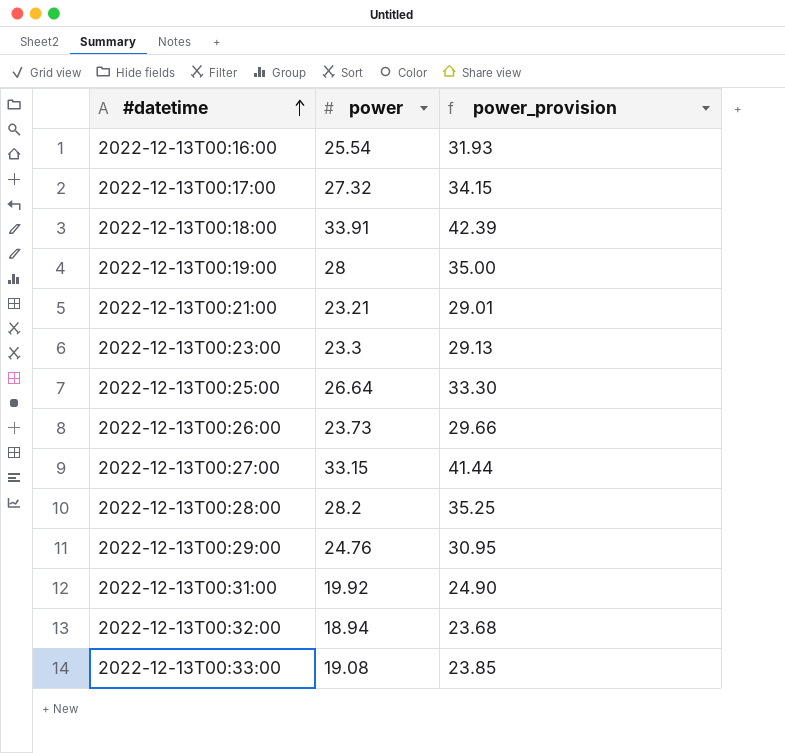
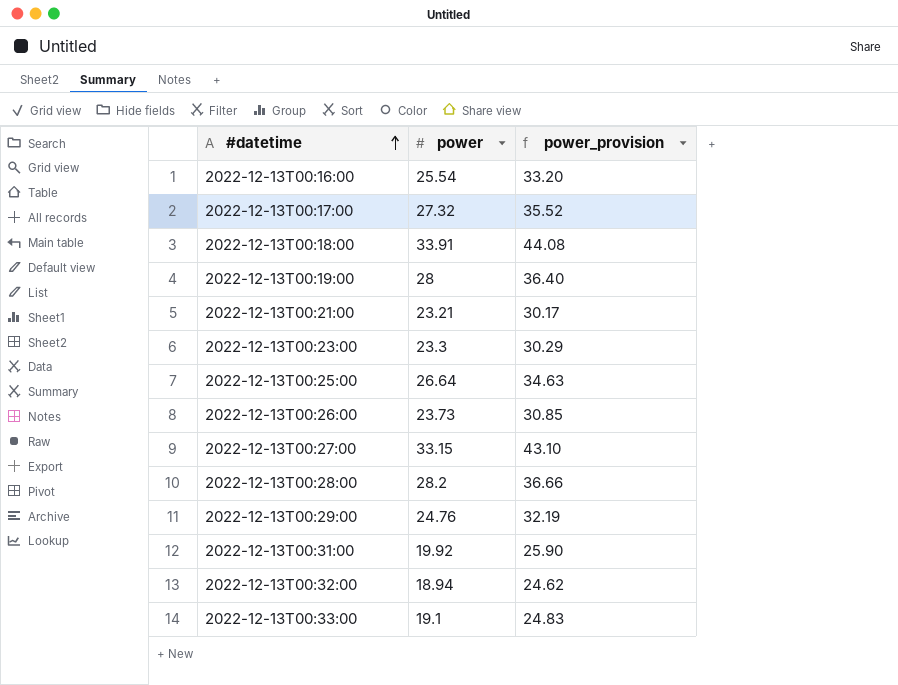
column power_provision | formula: [power] * 1.25 -> [power] * 1.3
2022-12-13T00:33:00 | power: 19.08 -> 19.1

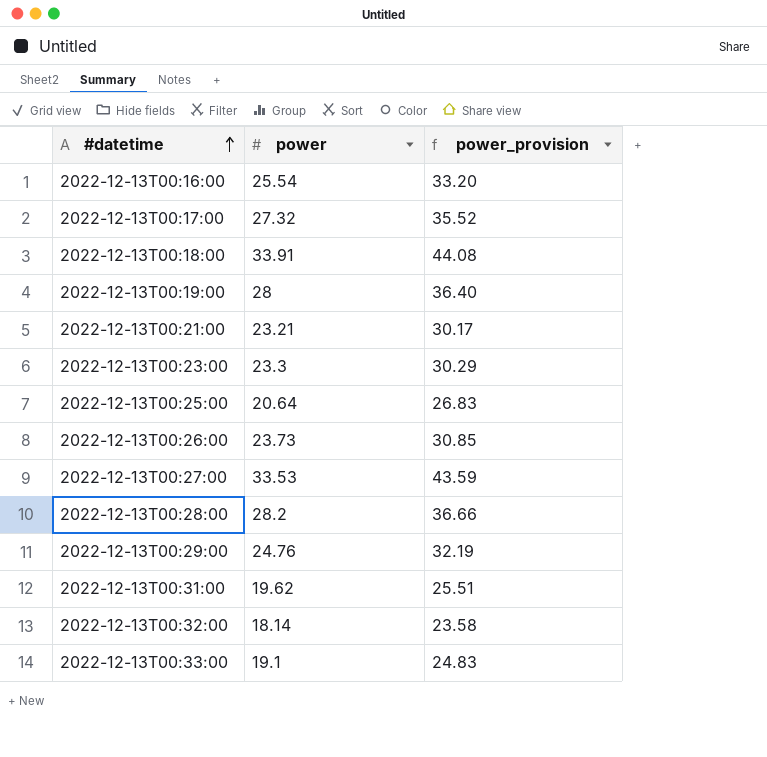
2022-12-13T00:25:00 | power: 26.64 -> 20.64
2022-12-13T00:25:00 | power_provision: 34.63 -> 26.83
2022-12-13T00:27:00 | power: 33.15 -> 33.53
2022-12-13T00:27:00 | power_provision: 43.10 -> 43.59
2022-12-13T00:31:00 | power: 19.92 -> 19.62
2022-12-13T00:31:00 | power_provision: 25.90 -> 25.51
2022-12-13T00:32:00 | power: 18.94 -> 18.14
2022-12-13T00:32:00 | power_provision: 24.62 -> 23.58

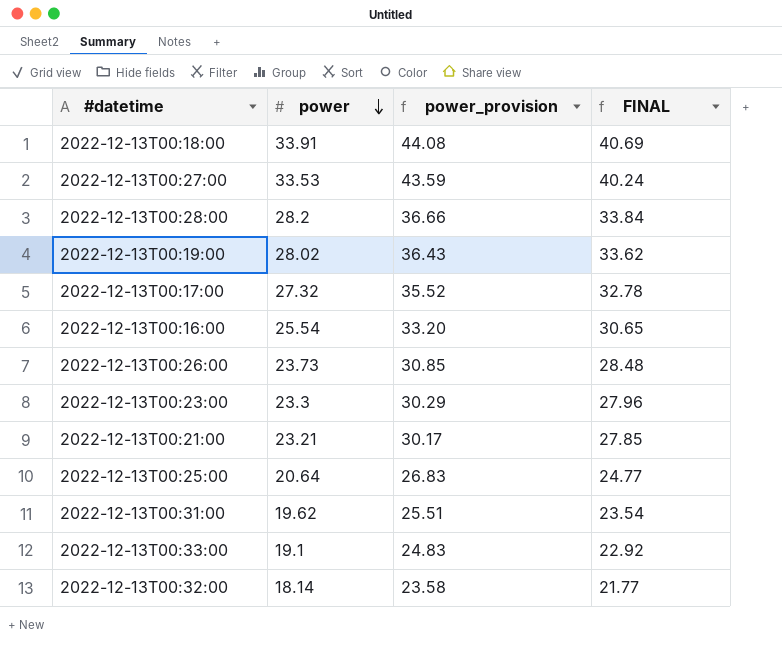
row order: #datetime ascending -> power descending
column FINAL | formula: none -> [power] * 1.2
row 2022-12-13T00:29:00: 24.76 | 32.19 -> none
2022-12-13T00:19:00 | power: 28 -> 28.02
2022-12-13T00:19:00 | power_provision: 36.40 -> 36.43

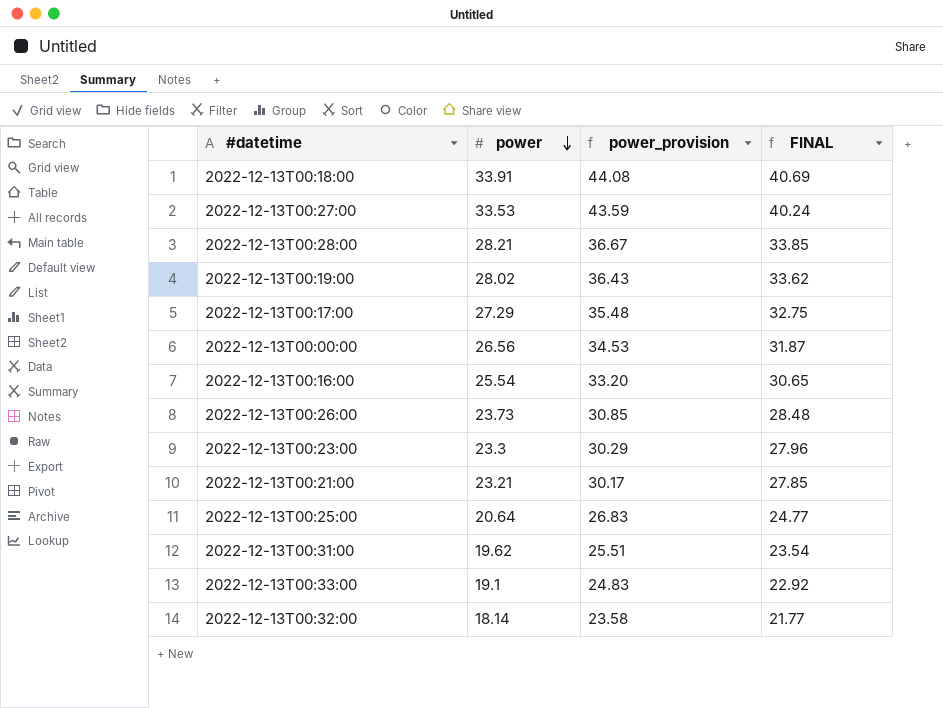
2022-12-13T00:28:00 | power: 28.2 -> 28.21
2022-12-13T00:28:00 | power_provision: 36.66 -> 36.67
2022-12-13T00:28:00 | FINAL: 33.84 -> 33.85
2022-12-13T00:17:00 | power: 27.32 -> 27.29
2022-12-13T00:17:00 | power_provision: 35.52 -> 35.48
2022-12-13T00:17:00 | FINAL: 32.78 -> 32.75
row 2022-12-13T00:00:00: none -> 26.56 | 34.53 | 31.87

